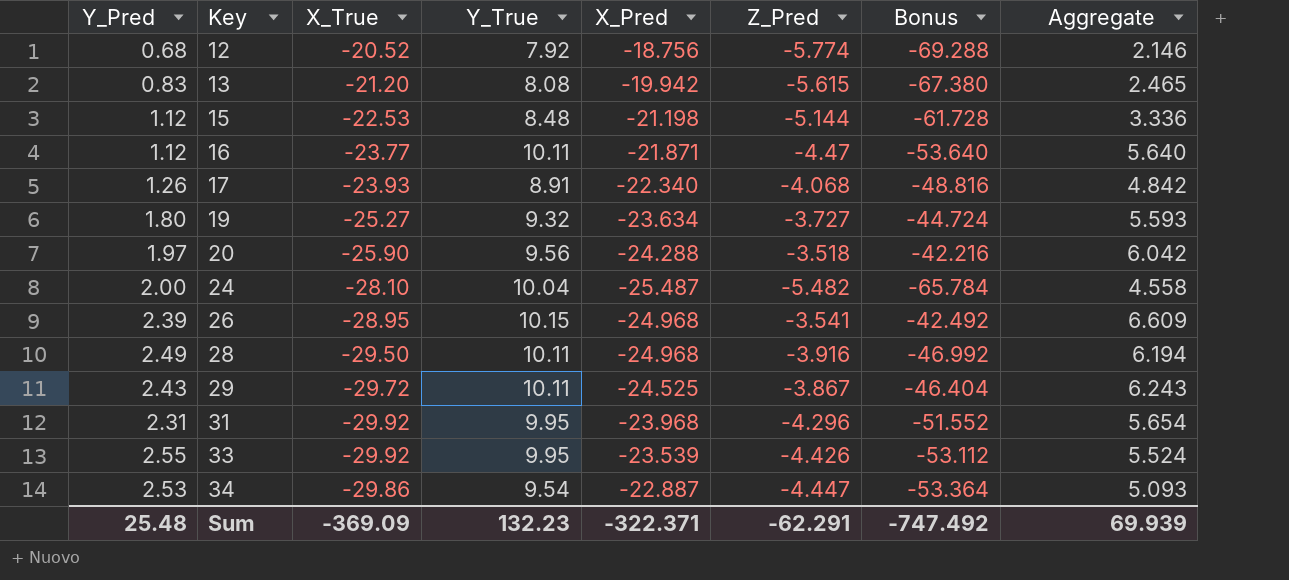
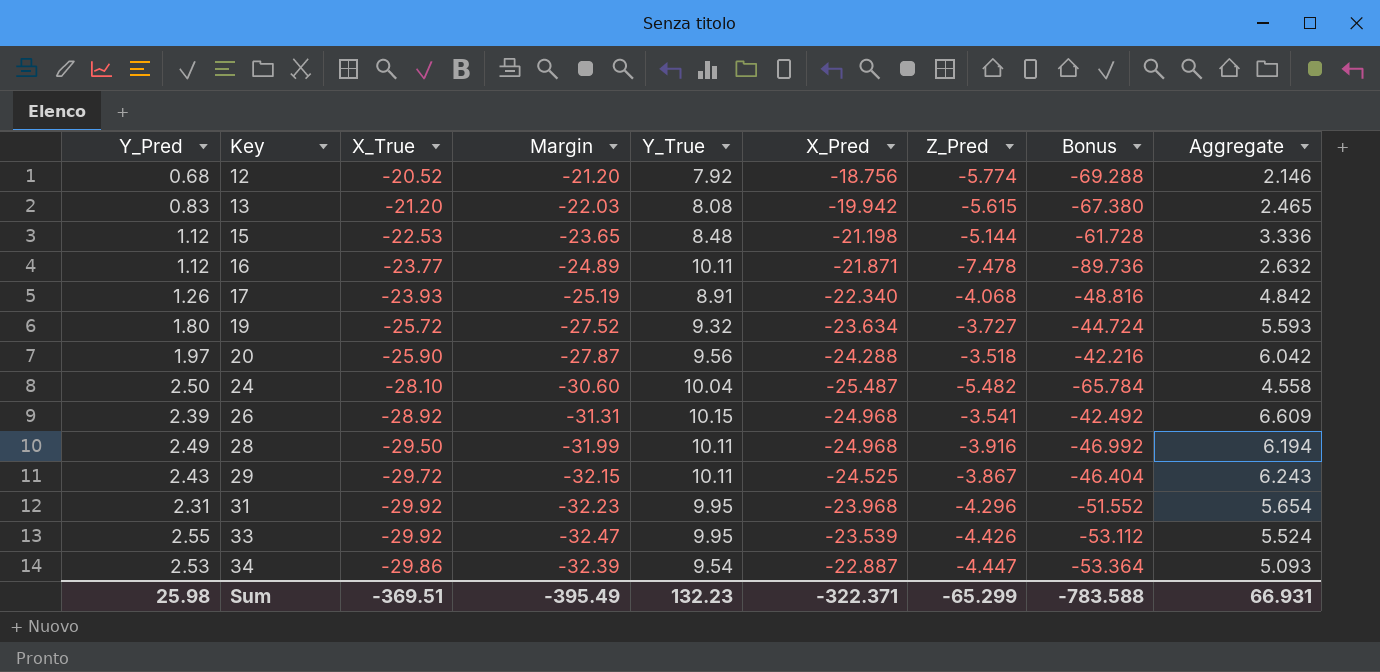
column Margin | formula: none -> [X_True] - [Y_Pred]
16 | Z_Pred: -4.47 -> -7.478
16 | Bonus: -53.640 -> -89.736
16 | Aggregate: 5.640 -> 2.632
19 | X_True: -25.27 -> -25.72
24 | Y_Pred: 2.00 -> 2.50
26 | X_True: -28.95 -> -28.92
Sum | Y_Pred: 25.48 -> 25.98
Sum | X_True: -369.09 -> -369.51
Sum | Z_Pred: -62.291 -> -65.299
Sum | Bonus: -747.492 -> -783.588
Sum | Aggregate: 69.939 -> 66.931

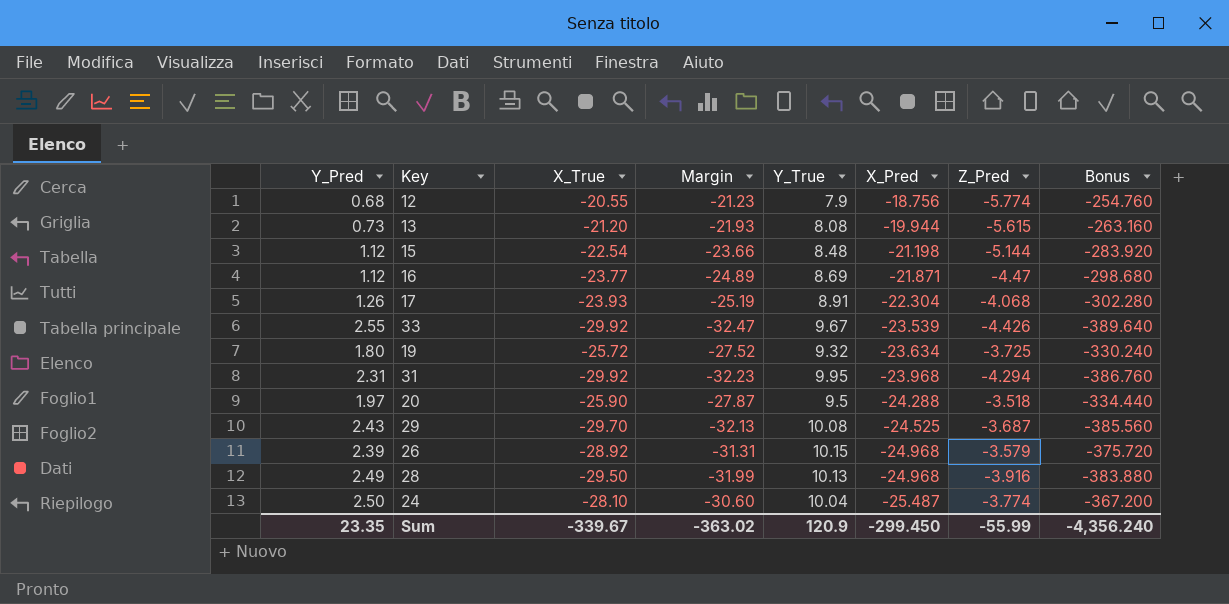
row order: Key ascending -> X_Pred descending
column Aggregate | formula: [Y_True] + [Z_Pred] -> none
column Bonus | formula: [Z_Pred] * 12 -> [Margin] * 12
row 34: 2.53 | -29.86 | -32.39 | 9.54 | -22.887 | -4.447 | -53.364 | 5.093 -> none
12 | X_True: -20.52 -> -20.55
12 | Margin: -21.20 -> -21.23
12 | Y_True: 7.92 -> 7.9
13 | Y_Pred: 0.83 -> 0.73
13 | Margin: -22.03 -> -21.93
13 | X_Pred: -19.942 -> -19.944
15 | X_True: -22.53 -> -22.54
15 | Margin: -23.65 -> -23.66
16 | Y_True: 10.11 -> 8.69
16 | Z_Pred: -7.478 -> -4.47
17 | X_Pred: -22.340 -> -22.304
33 | Y_True: 9.95 -> 9.67
19 | Z_Pred: -3.727 -> -3.725
31 | Z_Pred: -4.296 -> -4.294
20 | Y_True: 9.56 -> 9.5
29 | X_True: -29.72 -> -29.70
29 | Margin: -32.15 -> -32.13
29 | Y_True: 10.11 -> 10.08
29 | Z_Pred: -3.867 -> -3.687
26 | Z_Pred: -3.541 -> -3.579
28 | Y_True: 10.11 -> 10.13
24 | Z_Pred: -5.482 -> -3.774
Sum | Y_Pred: 25.98 -> 23.35
Sum | X_True: -369.51 -> -339.67
Sum | Margin: -395.49 -> -363.02
Sum | Y_True: 132.23 -> 120.9
Sum | X_Pred: -322.371 -> -299.450
Sum | Z_Pred: -65.299 -> -55.99
Sum | Bonus: -783.588 -> -4,356.240

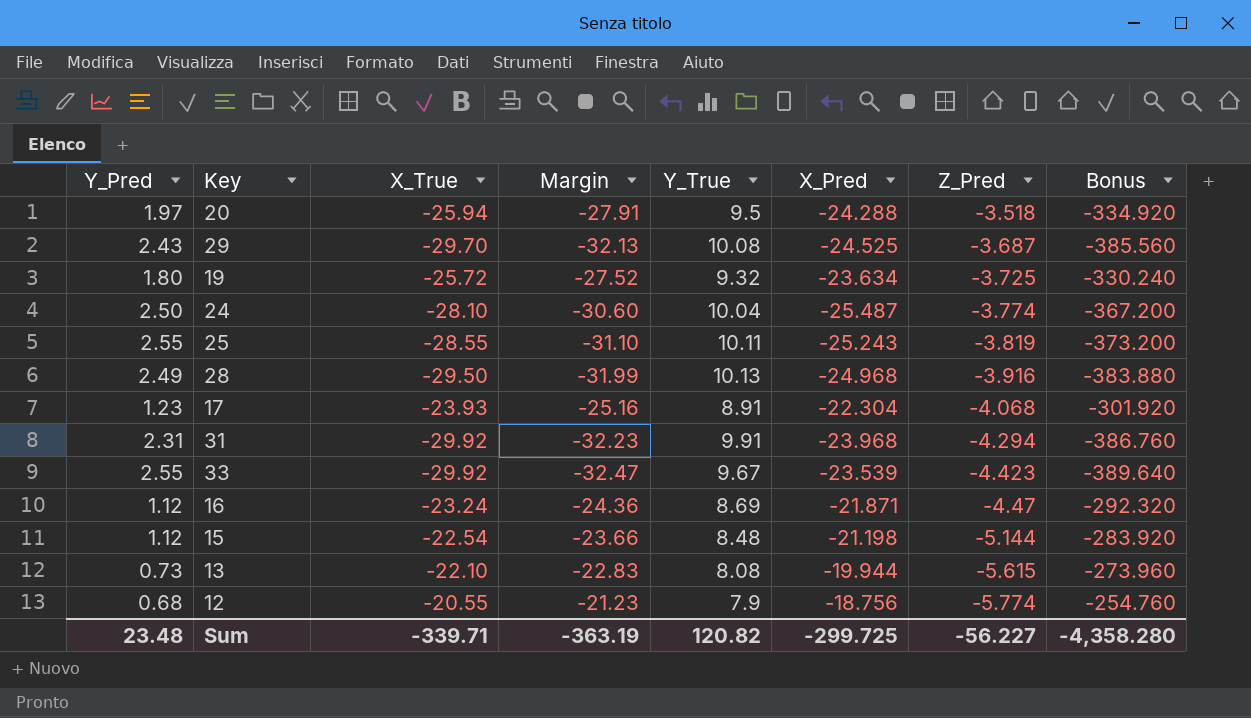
row order: X_Pred descending -> Z_Pred descending
row 26: 2.39 | -28.92 | -31.31 | 10.15 | -24.968 | -3.579 | -375.720 -> none
20 | X_True: -25.90 -> -25.94
20 | Margin: -27.87 -> -27.91
20 | Bonus: -334.440 -> -334.920
row 25: none -> 2.55 | -28.55 | -31.10 | 10.11 | -25.243 | -3.819 | -373.200
17 | Y_Pred: 1.26 -> 1.23
17 | Margin: -25.19 -> -25.16
17 | Bonus: -302.280 -> -301.920
31 | Y_True: 9.95 -> 9.91
33 | Z_Pred: -4.426 -> -4.423
16 | X_True: -23.77 -> -23.24
16 | Margin: -24.89 -> -24.36
16 | Bonus: -298.680 -> -292.320
13 | X_True: -21.20 -> -22.10
13 | Margin: -21.93 -> -22.83
13 | Bonus: -263.160 -> -273.960
Sum | Y_Pred: 23.35 -> 23.48
Sum | X_True: -339.67 -> -339.71
Sum | Margin: -363.02 -> -363.19
Sum | Y_True: 120.9 -> 120.82
Sum | X_Pred: -299.450 -> -299.725
Sum | Z_Pred: -55.99 -> -56.227
Sum | Bonus: -4,356.240 -> -4,358.280

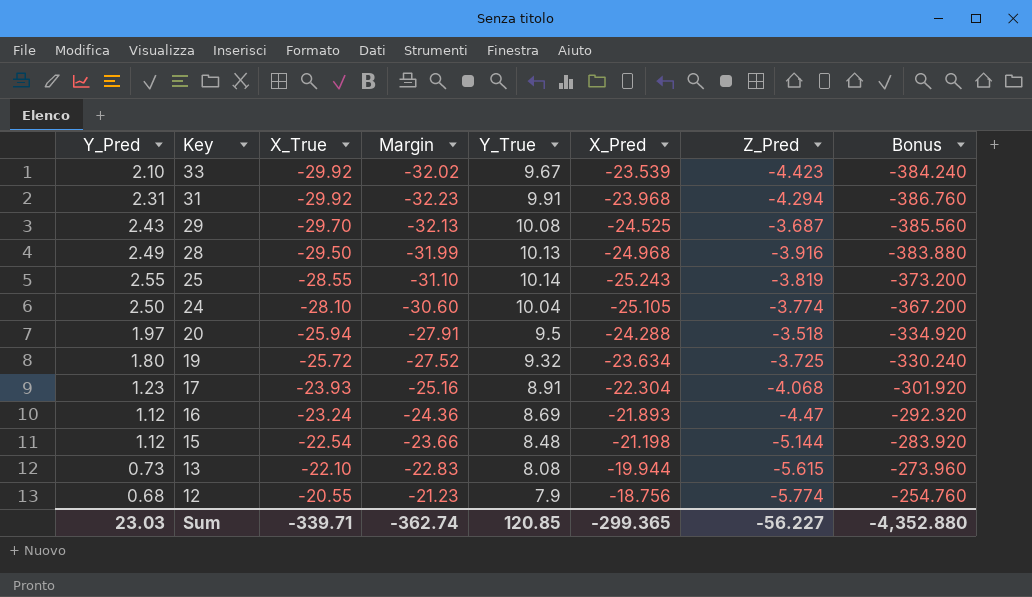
row order: Z_Pred descending -> Key descending
33 | Y_Pred: 2.55 -> 2.10
33 | Margin: -32.47 -> -32.02
33 | Bonus: -389.640 -> -384.240
25 | Y_True: 10.11 -> 10.14
24 | X_Pred: -25.487 -> -25.105
16 | X_Pred: -21.871 -> -21.893
Sum | Y_Pred: 23.48 -> 23.03
Sum | Margin: -363.19 -> -362.74
Sum | Y_True: 120.82 -> 120.85
Sum | X_Pred: -299.725 -> -299.365
Sum | Bonus: -4,358.280 -> -4,352.880

